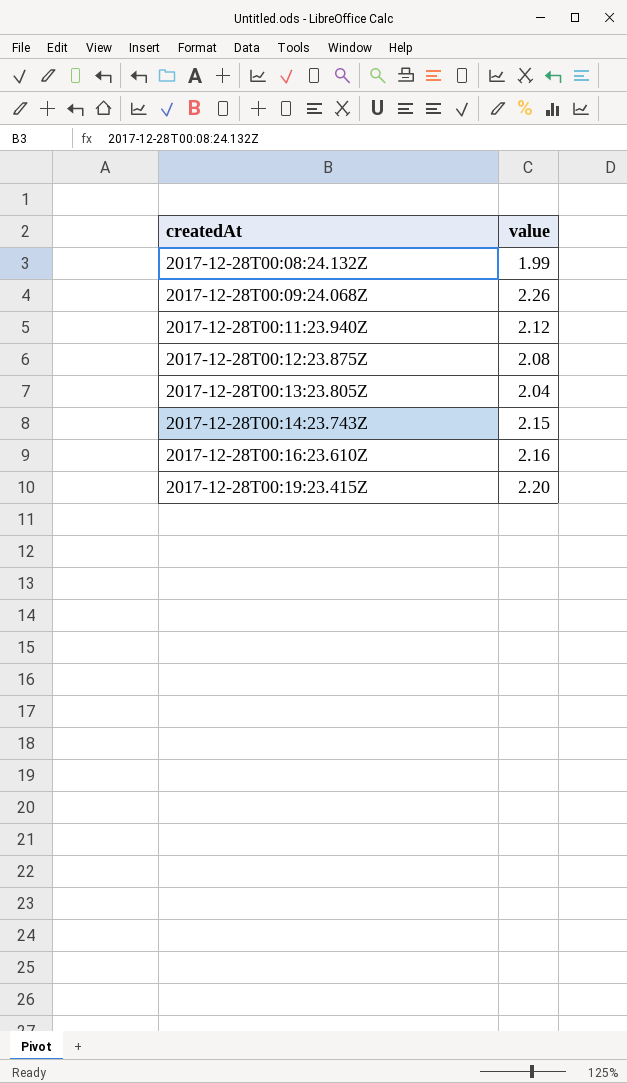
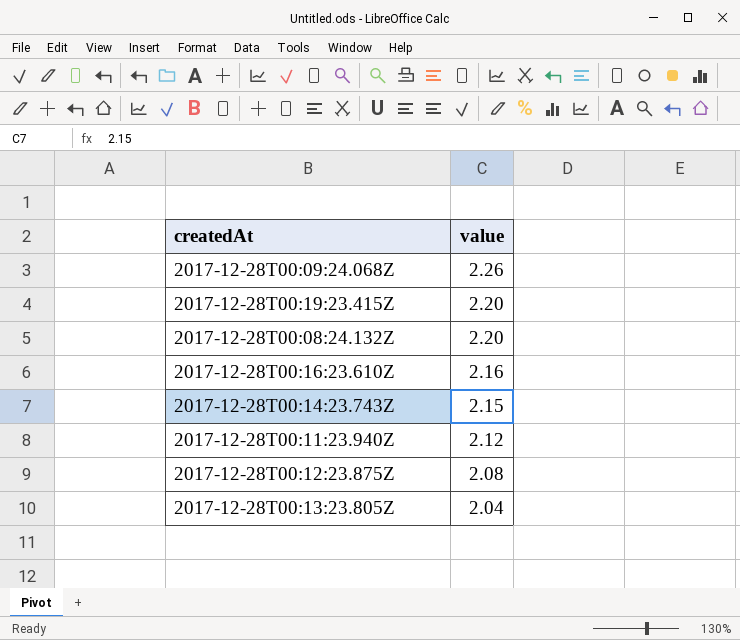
row order: createdAt ascending -> value descending
2017-12-28T00:08:24.132Z | value: 1.99 -> 2.20

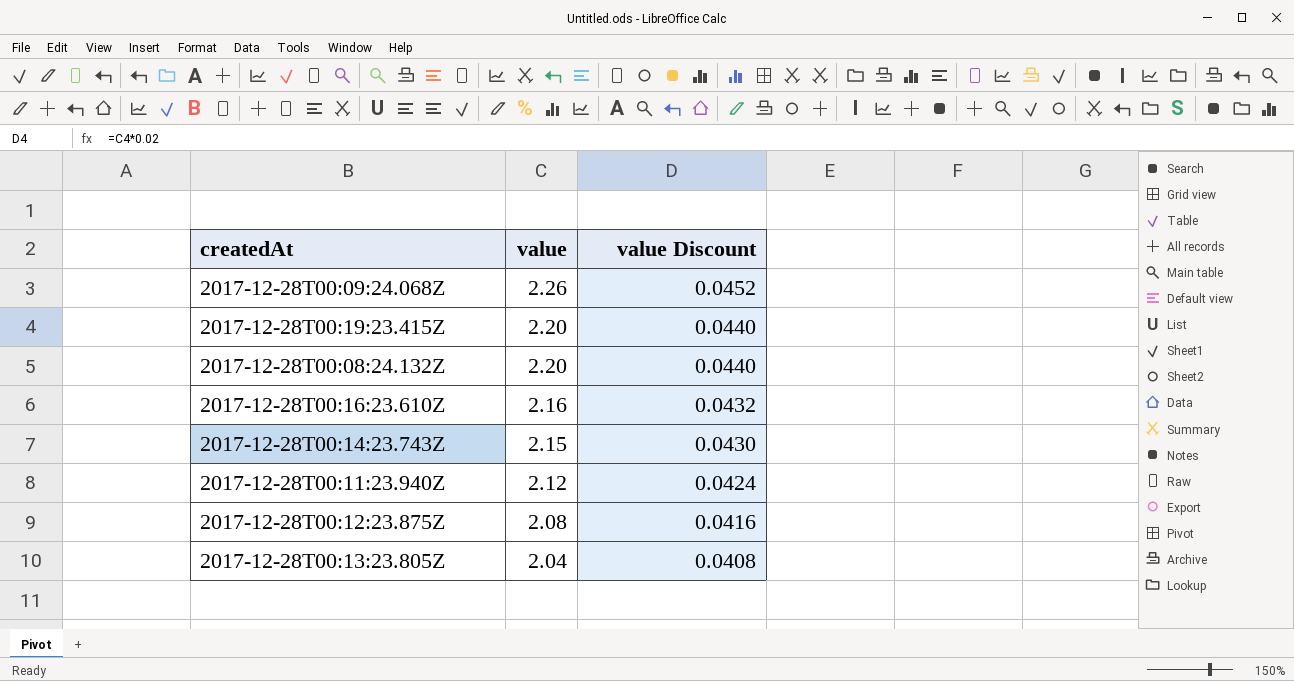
column value Discount | formula: none -> [value] * 0.02

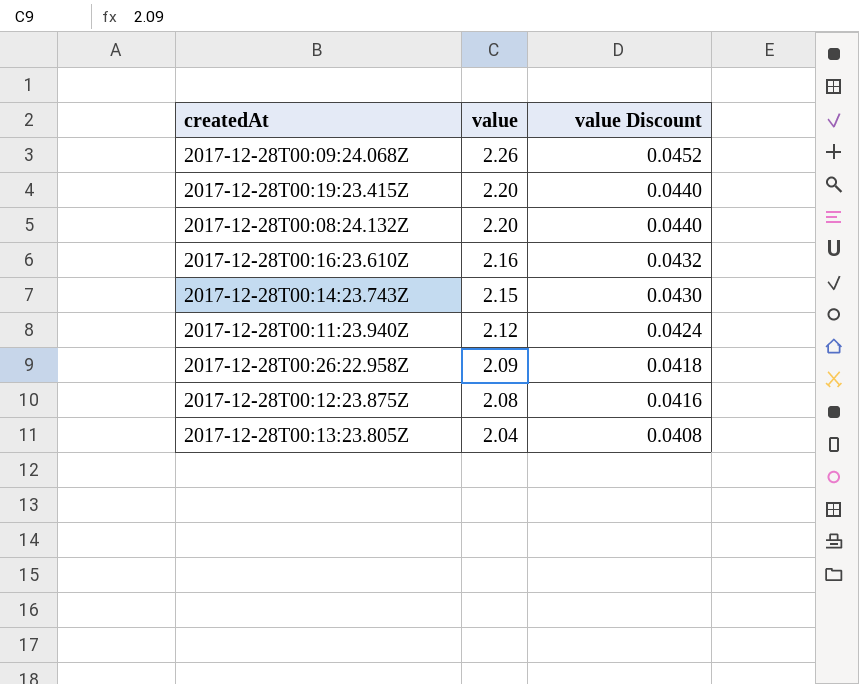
row 2017-12-28T00:26:22.958Z: none -> 2.09 | 0.0418

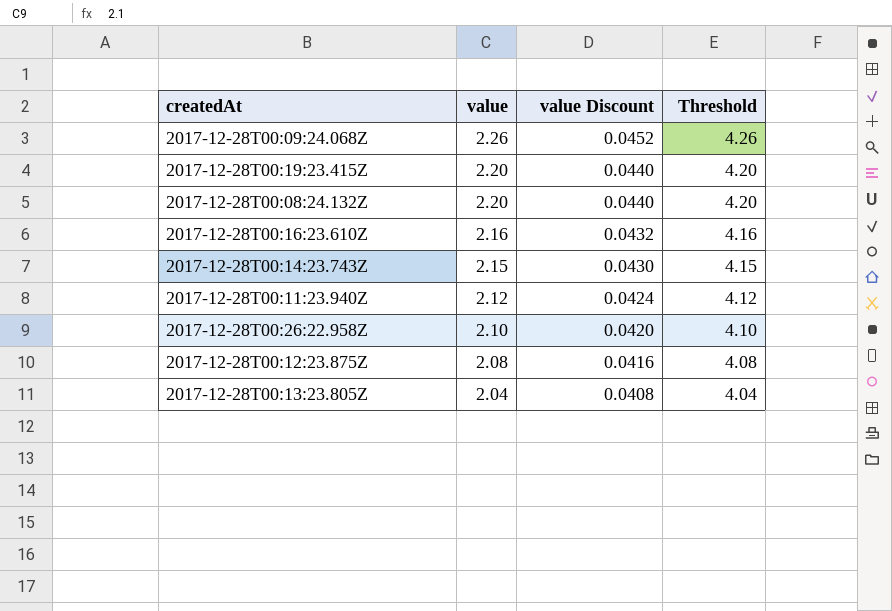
column Threshold | formula: none -> [value] + 2
2017-12-28T00:26:22.958Z | value: 2.09 -> 2.10
2017-12-28T00:26:22.958Z | value Discount: 0.0418 -> 0.0420

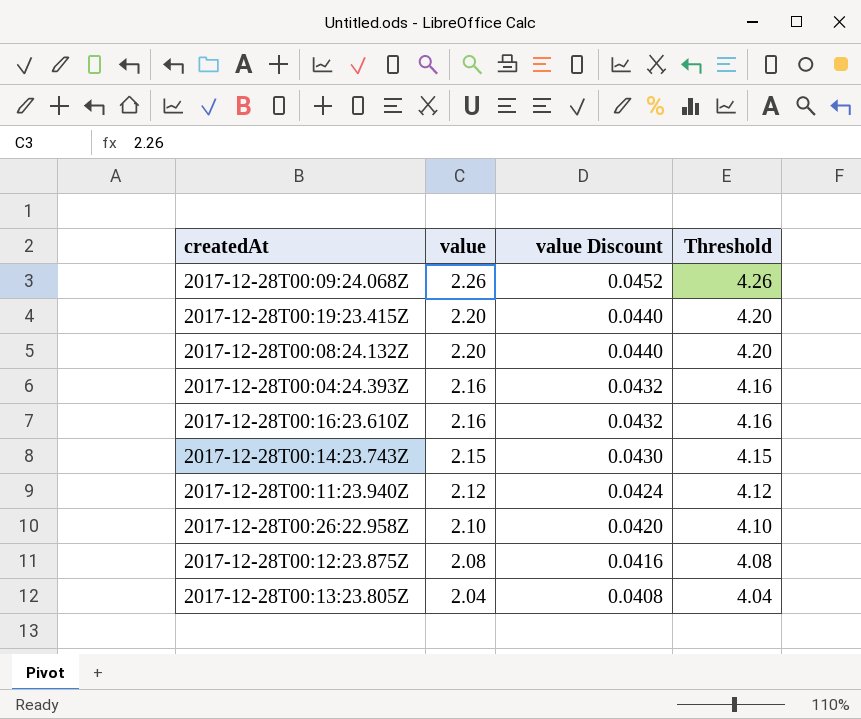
row 2017-12-28T00:04:24.393Z: none -> 2.16 | 0.0432 | 4.16

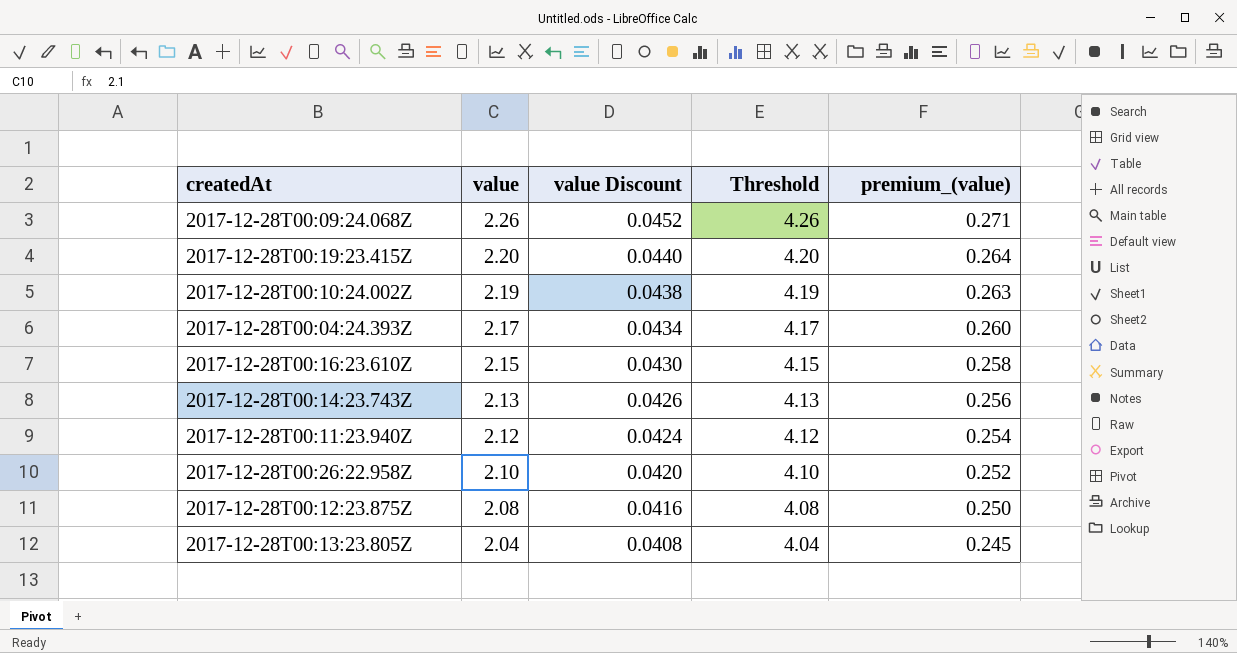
column premium_(value) | formula: none -> [value] * 0.12
row 2017-12-28T00:08:24.132Z: 2.20 | 0.0440 | 4.20 -> none
row 2017-12-28T00:10:24.002Z: none -> 2.19 | 0.0438 | 4.19 | 0.263
2017-12-28T00:04:24.393Z | value: 2.16 -> 2.17
2017-12-28T00:04:24.393Z | value Discount: 0.0432 -> 0.0434
2017-12-28T00:04:24.393Z | Threshold: 4.16 -> 4.17
2017-12-28T00:16:23.610Z | value: 2.16 -> 2.15
2017-12-28T00:16:23.610Z | value Discount: 0.0432 -> 0.0430
2017-12-28T00:16:23.610Z | Threshold: 4.16 -> 4.15
2017-12-28T00:14:23.743Z | value: 2.15 -> 2.13
2017-12-28T00:14:23.743Z | value Discount: 0.0430 -> 0.0426
2017-12-28T00:14:23.743Z | Threshold: 4.15 -> 4.13

